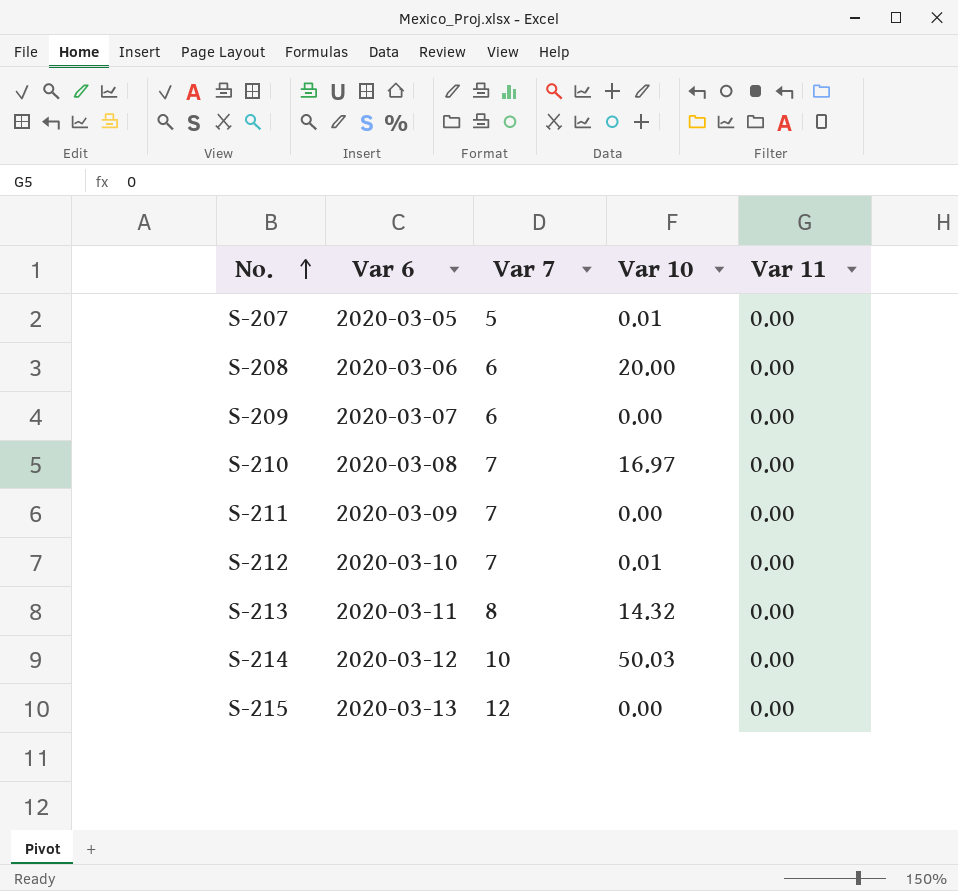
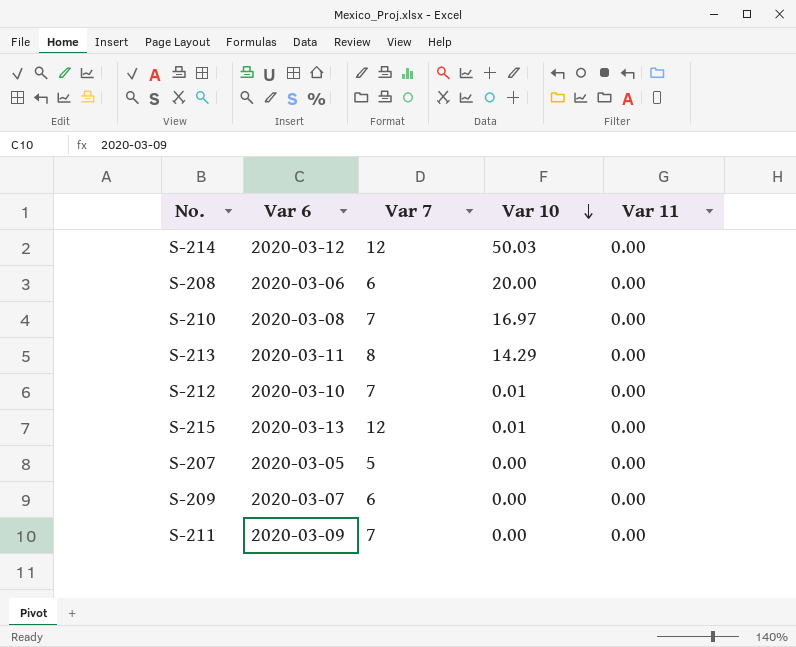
row order: No. ascending -> Var 10 descending
S-214 | Var 7: 10 -> 12
S-213 | Var 10: 14.32 -> 14.29
S-215 | Var 10: 0.00 -> 0.01
S-207 | Var 10: 0.01 -> 0.00

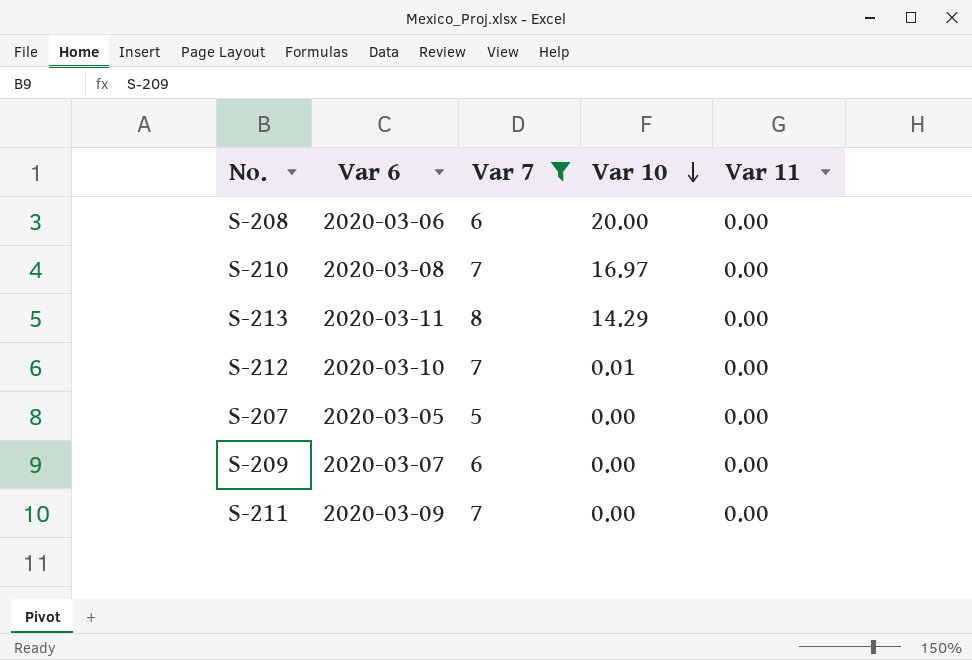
filter: none -> Var 7 != 12

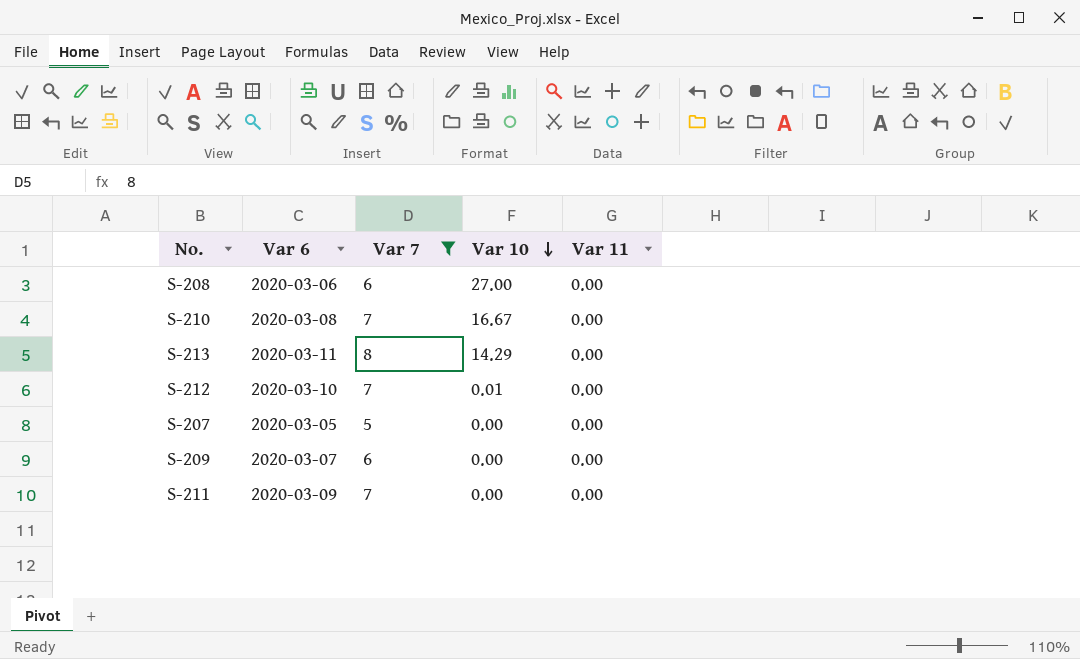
S-208 | Var 10: 20.00 -> 27.00
S-210 | Var 10: 16.97 -> 16.67

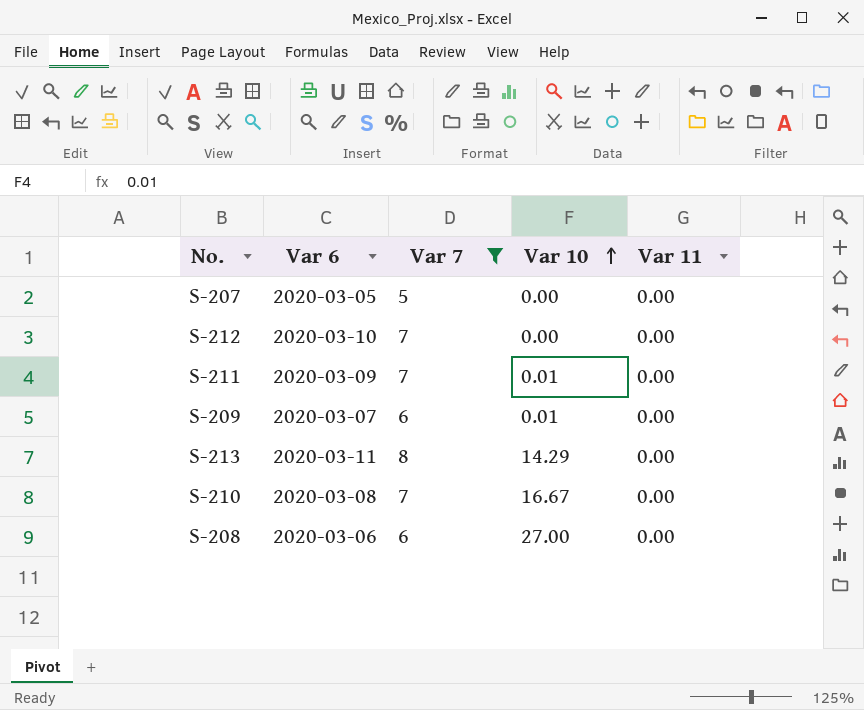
row order: Var 10 descending -> Var 10 ascending
S-212 | Var 10: 0.01 -> 0.00
S-211 | Var 10: 0.00 -> 0.01
S-209 | Var 10: 0.00 -> 0.01

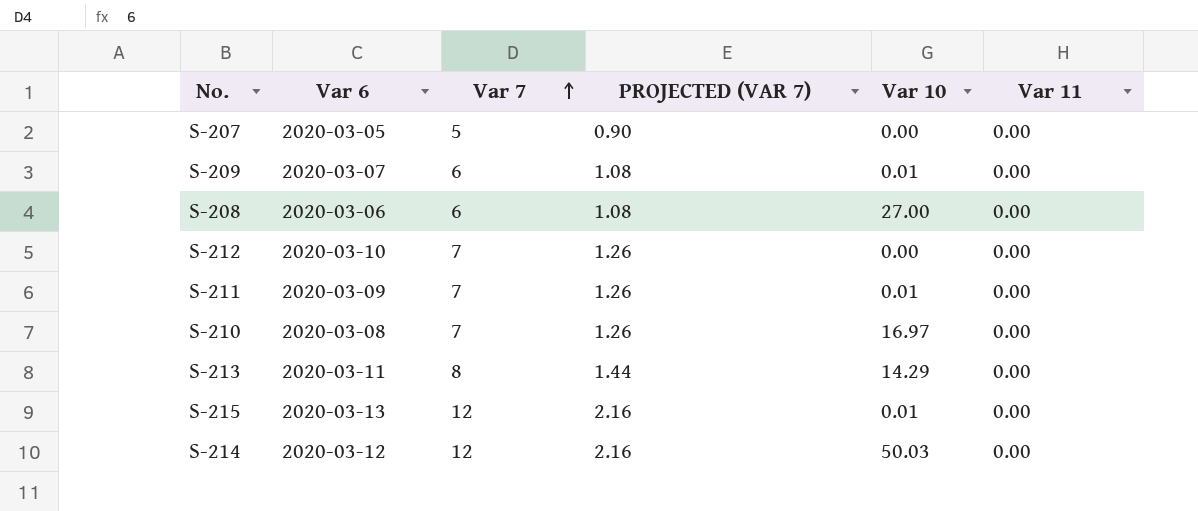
filter: Var 7 != 12 -> none
row order: Var 10 ascending -> Var 7 ascending
column PROJECTED (VAR 7) | formula: none -> [Var 7] * 0.18
S-210 | Var 10: 16.67 -> 16.97

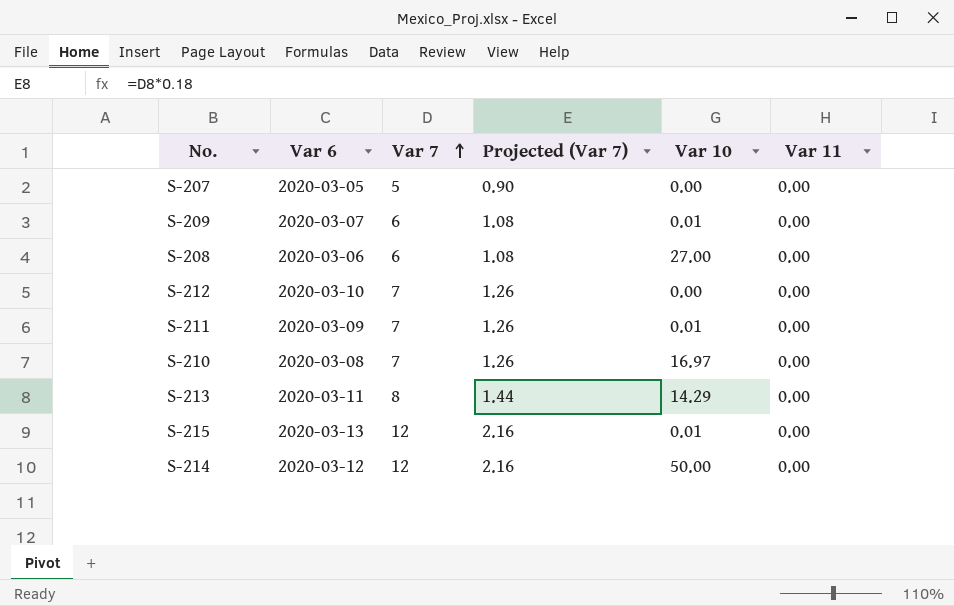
column name: PROJECTED (VAR 7) -> Projected (Var 7)
S-214 | Var 10: 50.03 -> 50.00

